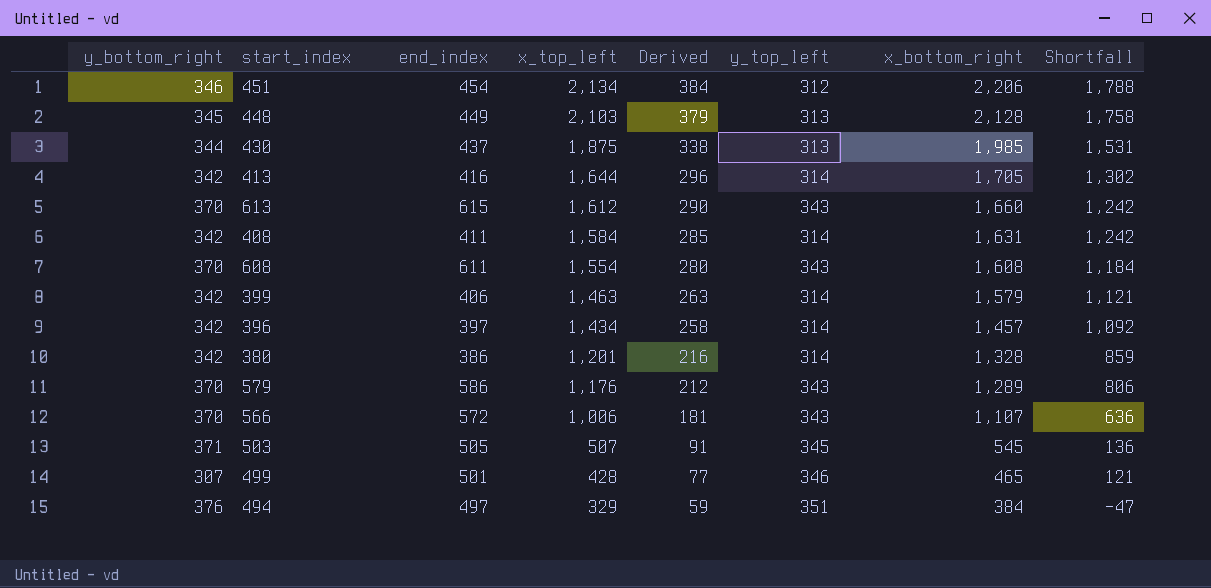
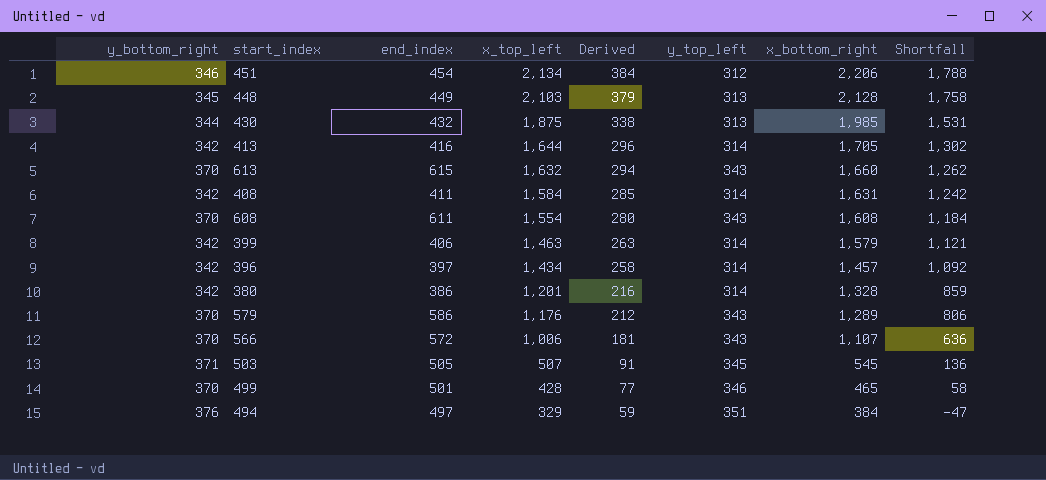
430 | end_index: 437 -> 432
613 | x_top_left: 1,612 -> 1,632
613 | Derived: 290 -> 294
613 | Shortfall: 1,242 -> 1,262
499 | y_bottom_right: 307 -> 370
499 | Shortfall: 121 -> 58

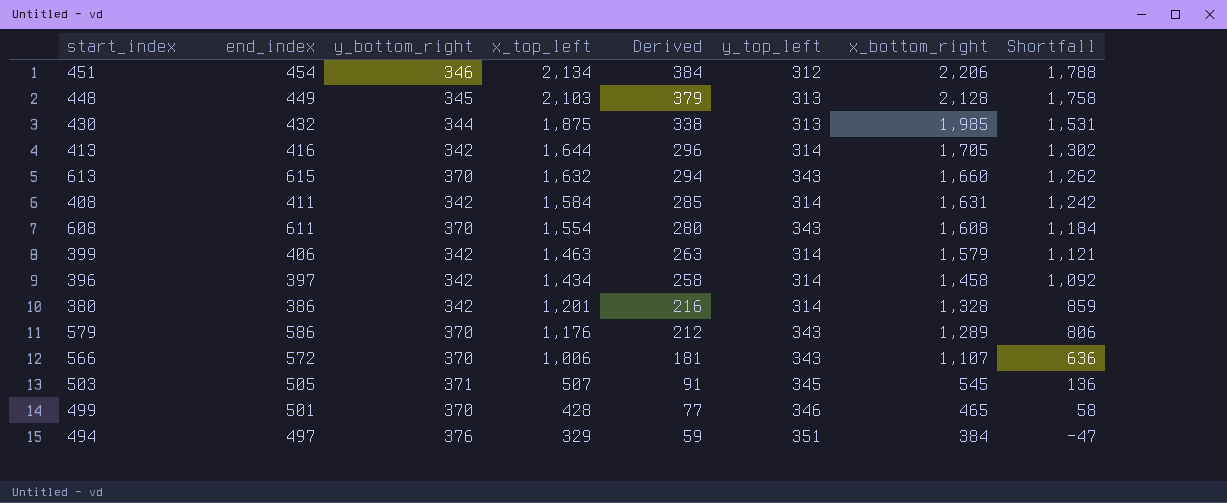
column y_bottom_right | position: 1 -> 3
396 | x_bottom_right: 1,457 -> 1,458

